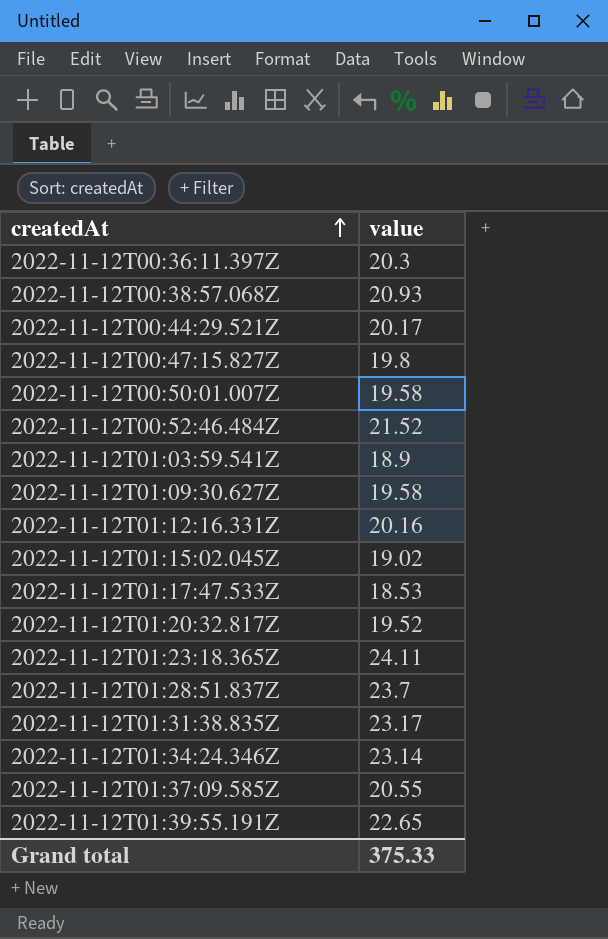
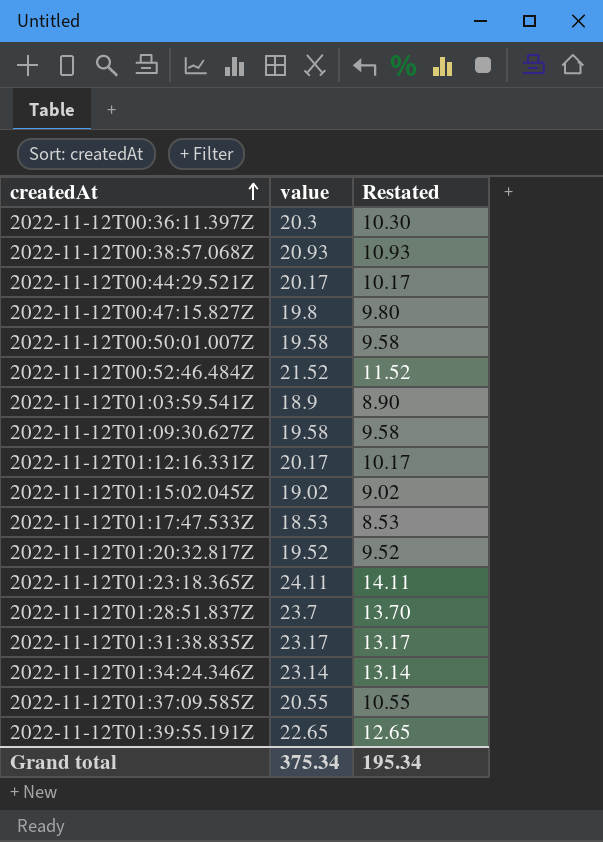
column Restated | formula: none -> [value] - 10
2022-11-12T01:12:16.331Z | value: 20.16 -> 20.17
Grand total | value: 375.33 -> 375.34

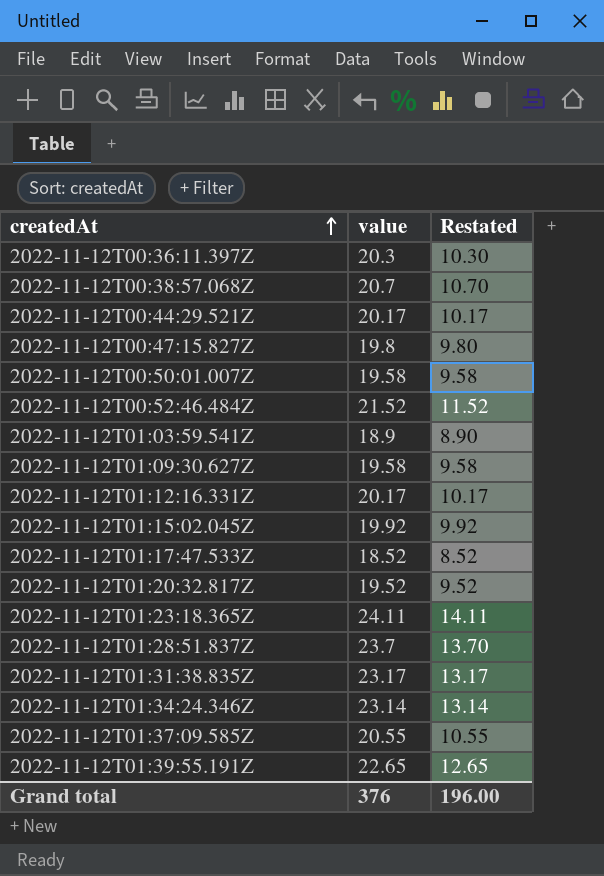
2022-11-12T00:38:57.068Z | value: 20.93 -> 20.7
2022-11-12T00:38:57.068Z | Restated: 10.93 -> 10.70
2022-11-12T01:15:02.045Z | value: 19.02 -> 19.92
2022-11-12T01:15:02.045Z | Restated: 9.02 -> 9.92
2022-11-12T01:17:47.533Z | value: 18.53 -> 18.52
2022-11-12T01:17:47.533Z | Restated: 8.53 -> 8.52
Grand total | value: 375.34 -> 376
Grand total | Restated: 195.34 -> 196.00

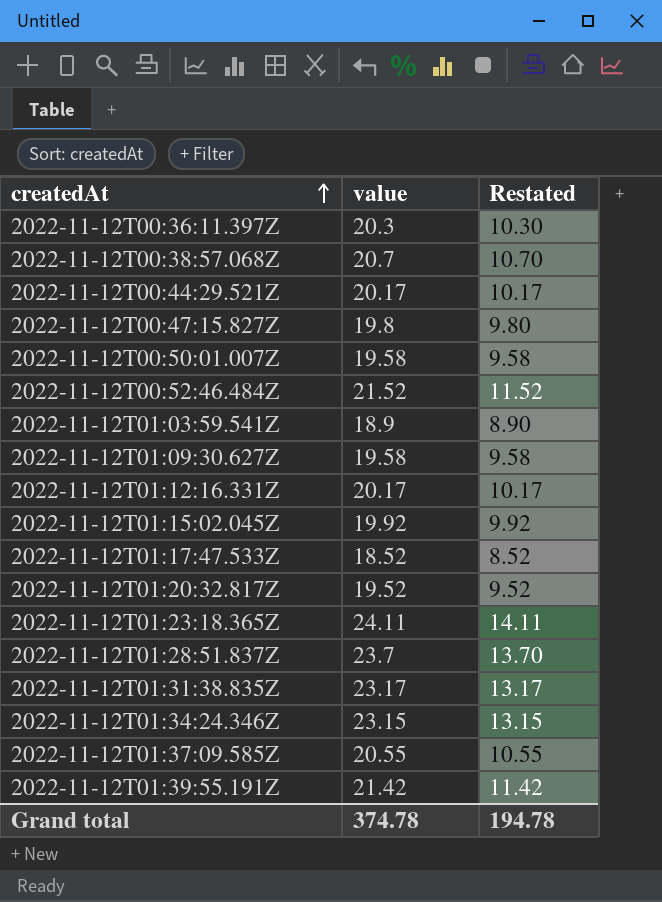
2022-11-12T01:34:24.346Z | value: 23.14 -> 23.15
2022-11-12T01:34:24.346Z | Restated: 13.14 -> 13.15
2022-11-12T01:39:55.191Z | value: 22.65 -> 21.42
2022-11-12T01:39:55.191Z | Restated: 12.65 -> 11.42
Grand total | value: 376 -> 374.78
Grand total | Restated: 196.00 -> 194.78

